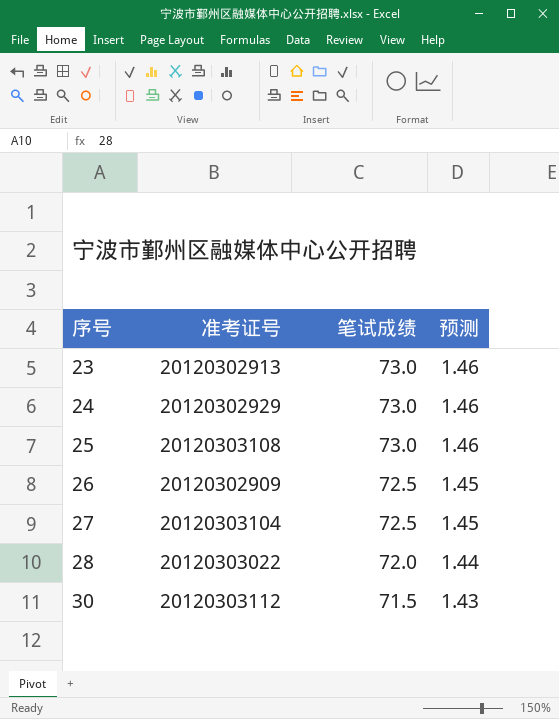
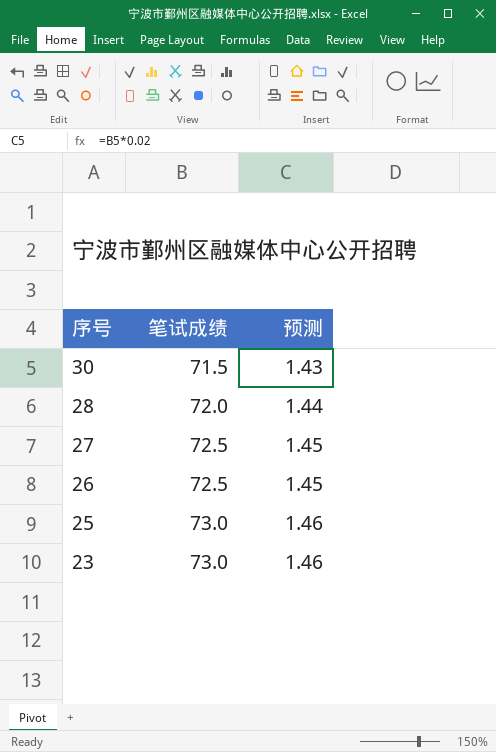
row order: 序号 ascending -> 序号 descending
column 准考证号 | position: 2 -> none
row 24: 20120302929 | 73.0 | 1.46 -> none

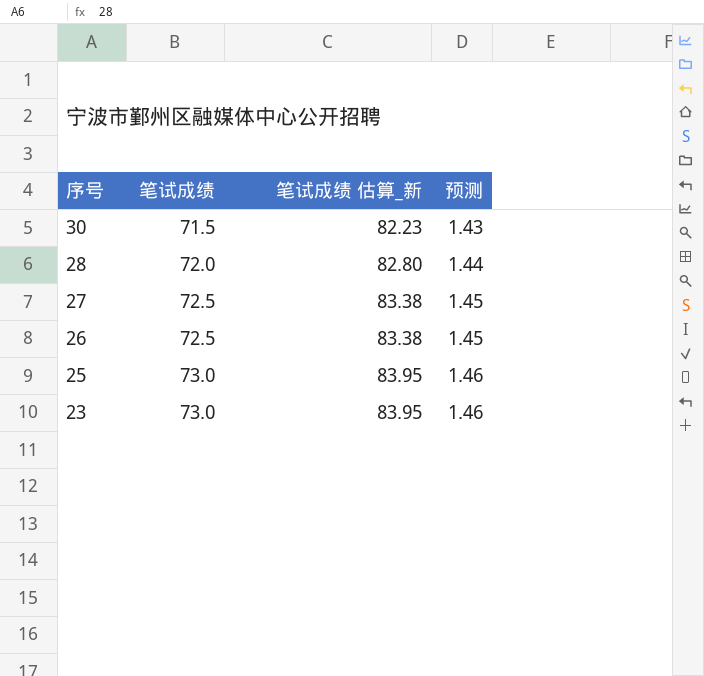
column 笔试成绩 估算_新 | formula: none -> [笔试成绩] * 1.15

